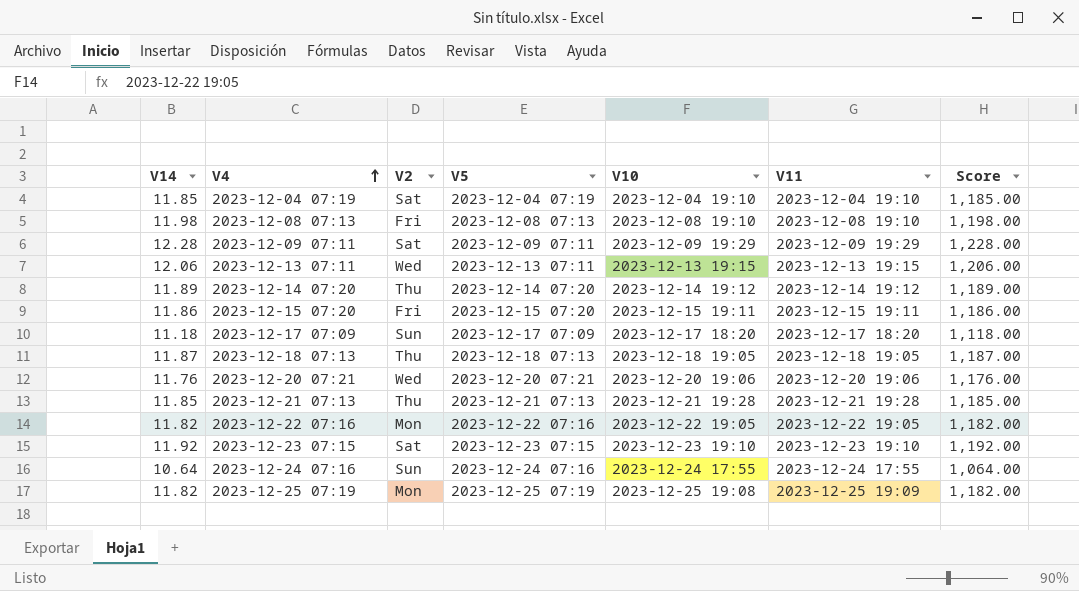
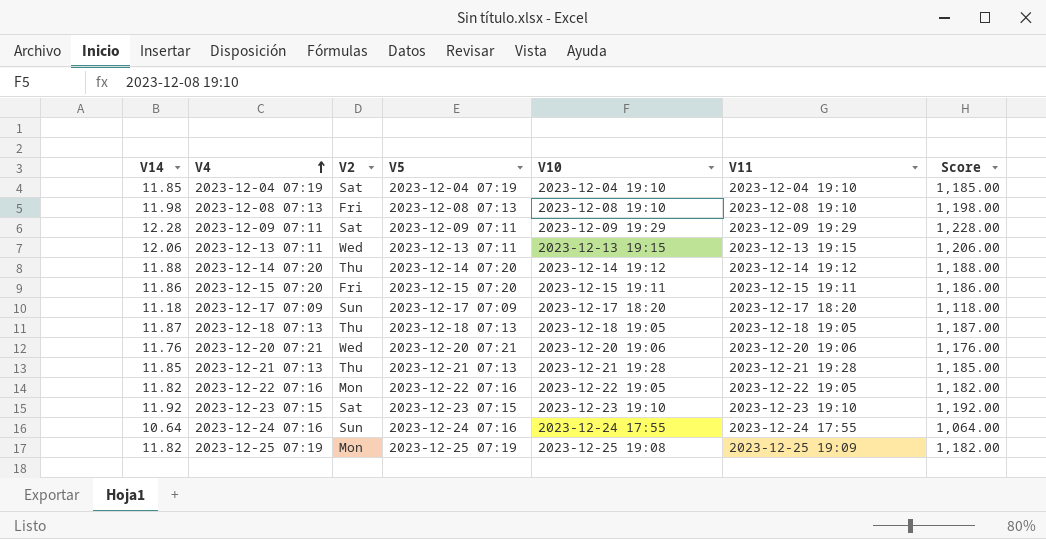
2023-12-14 07:20 | V14: 11.89 -> 11.88
2023-12-14 07:20 | Score: 1,189.00 -> 1,188.00

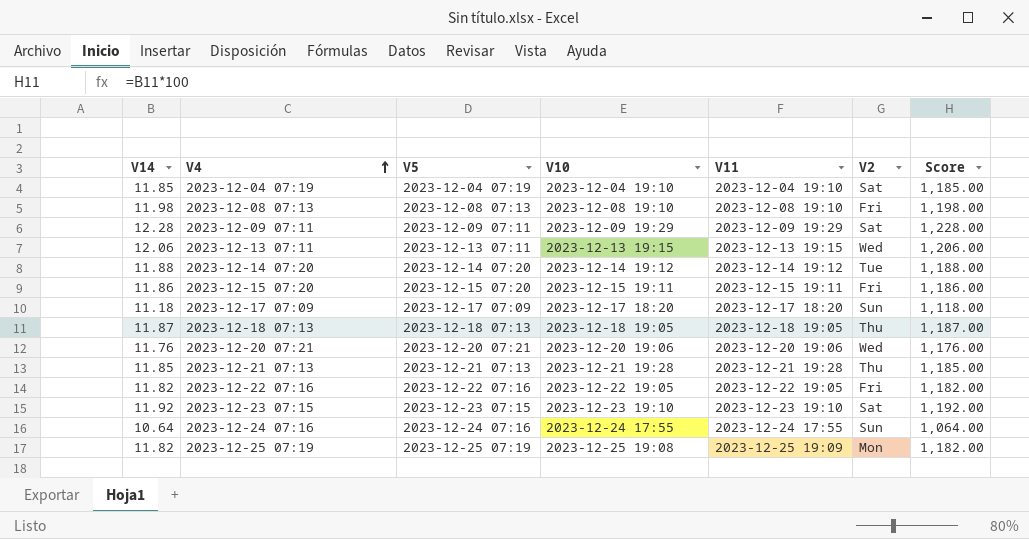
column V2 | position: 3 -> 6
2023-12-14 07:20 | V2: Thu -> Tue
2023-12-22 07:16 | V2: Mon -> Fri

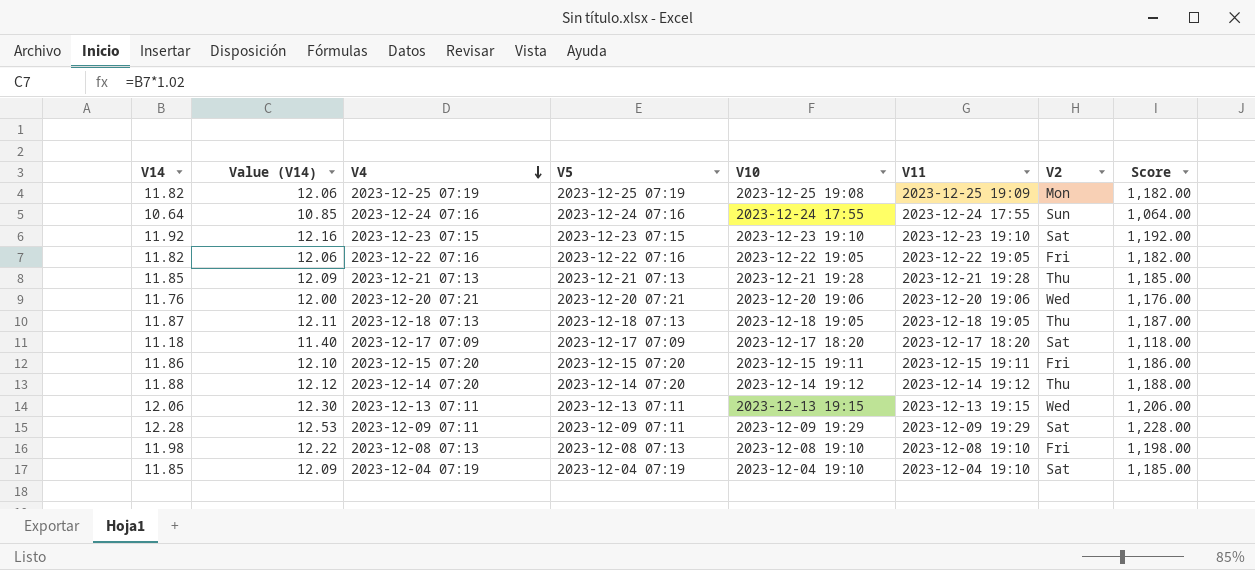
row order: V4 ascending -> V4 descending
column Value (V14) | formula: none -> [V14] * 1.02
2023-12-17 07:09 | V2: Sun -> Sat
2023-12-14 07:20 | V2: Tue -> Thu

